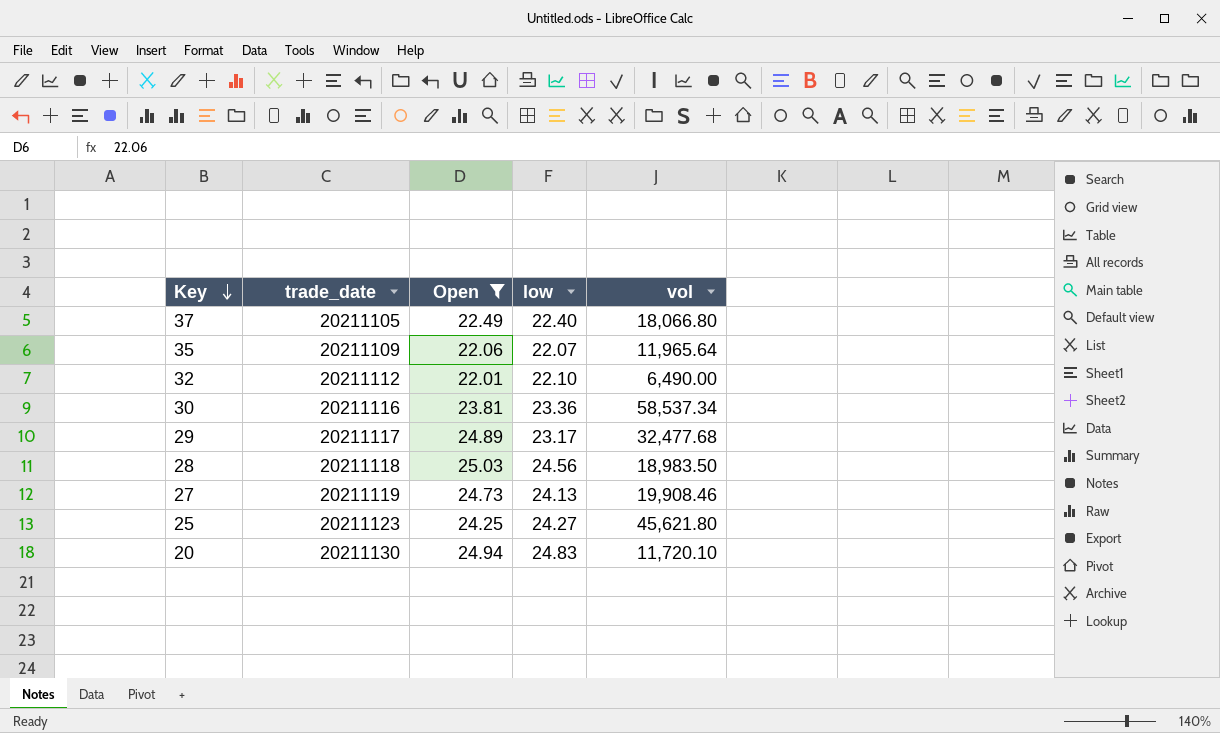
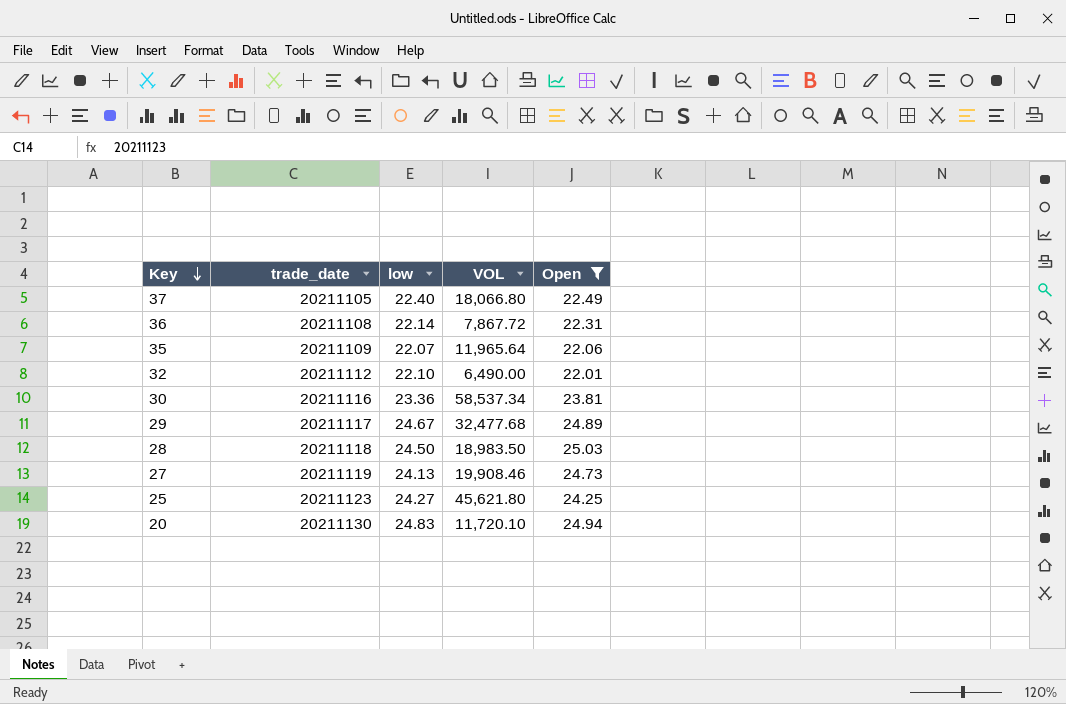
column name: vol -> VOL
column Open | position: 3 -> 5
row 36: none -> 20211108 | 22.14 | 7,867.72 | 22.31
29 | low: 23.17 -> 24.67
28 | low: 24.56 -> 24.50

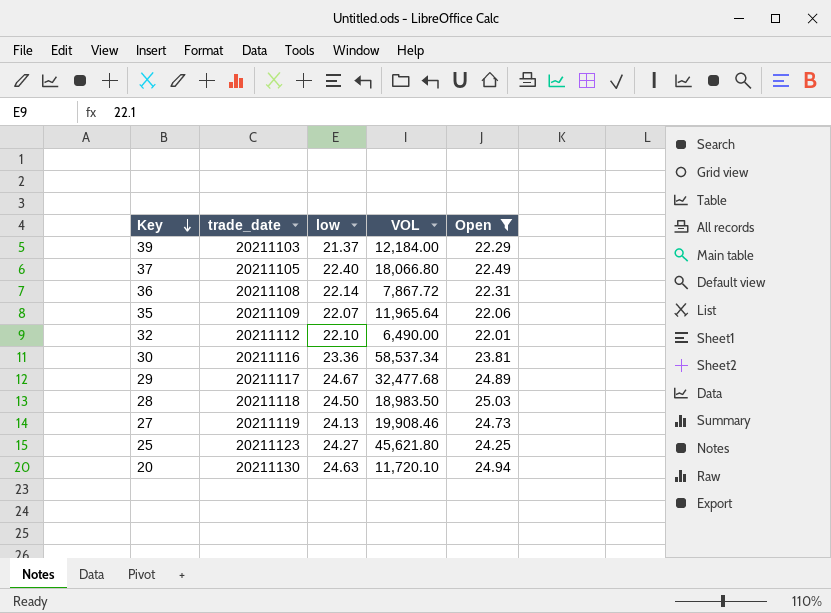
row 39: none -> 20211103 | 21.37 | 12,184.00 | 22.29
20 | low: 24.83 -> 24.63

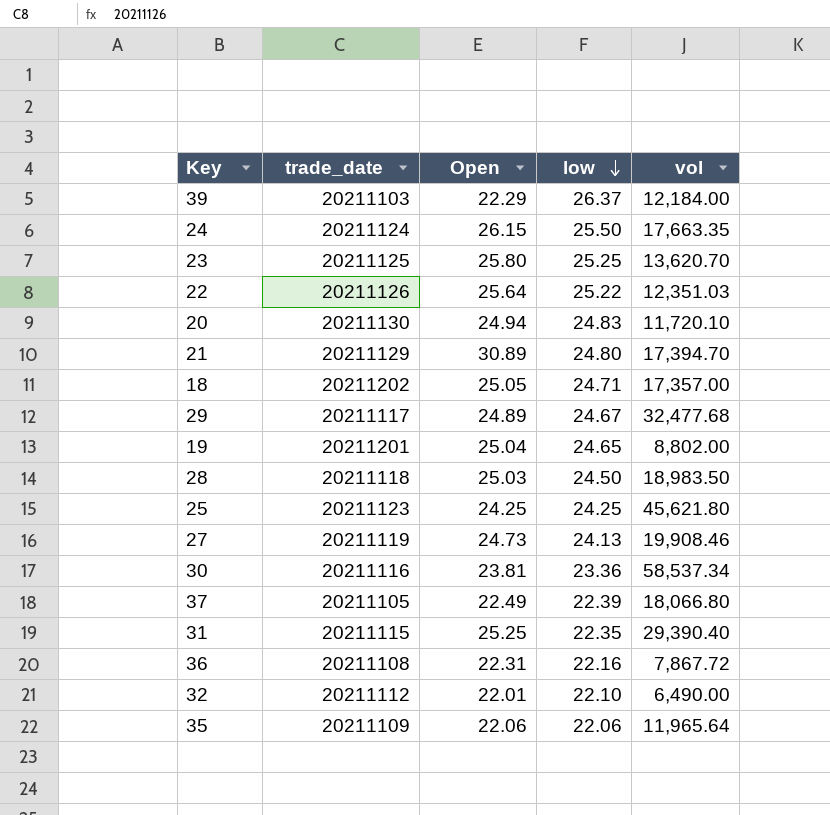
filter: Open <= 25.03 -> none
row order: Key descending -> low descending
column Open | position: 5 -> 3
column name: VOL -> vol
39 | low: 21.37 -> 26.37
20 | low: 24.63 -> 24.83
25 | low: 24.27 -> 24.25
37 | low: 22.40 -> 22.39
36 | low: 22.14 -> 22.16
35 | low: 22.07 -> 22.06

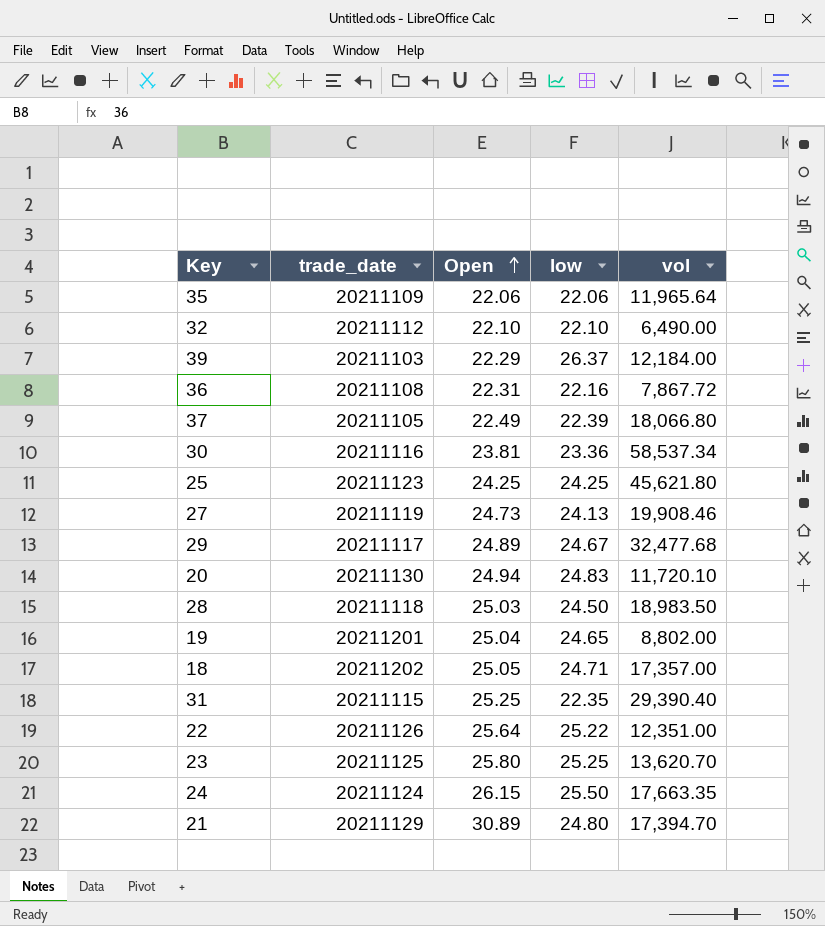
row order: low descending -> Open ascending
32 | Open: 22.01 -> 22.10
22 | vol: 12,351.03 -> 12,351.00

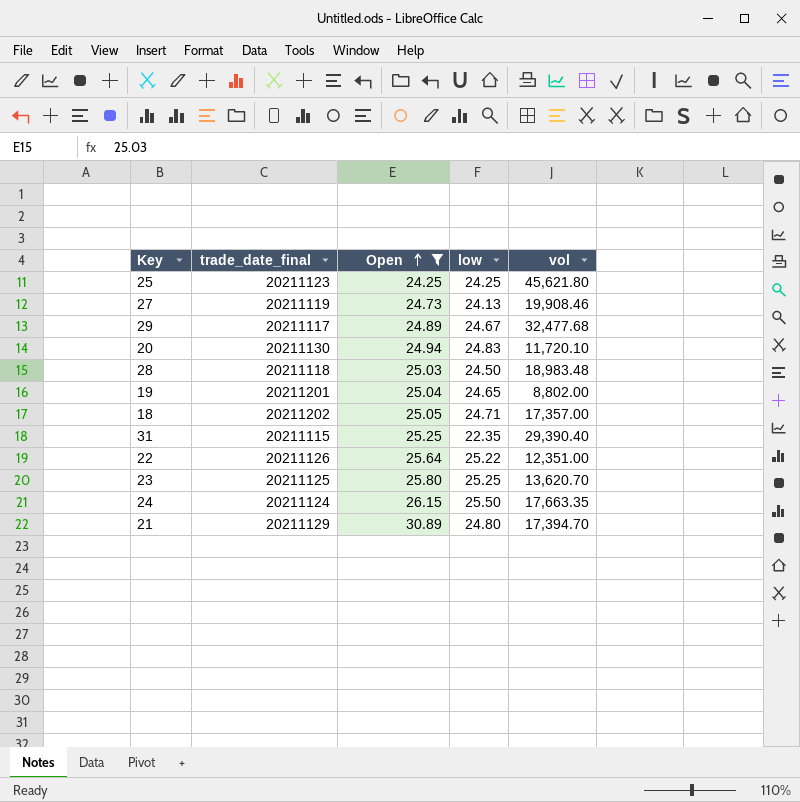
filter: none -> Open >= 24.25
column name: trade_date -> trade_date_final
28 | vol: 18,983.50 -> 18,983.48

